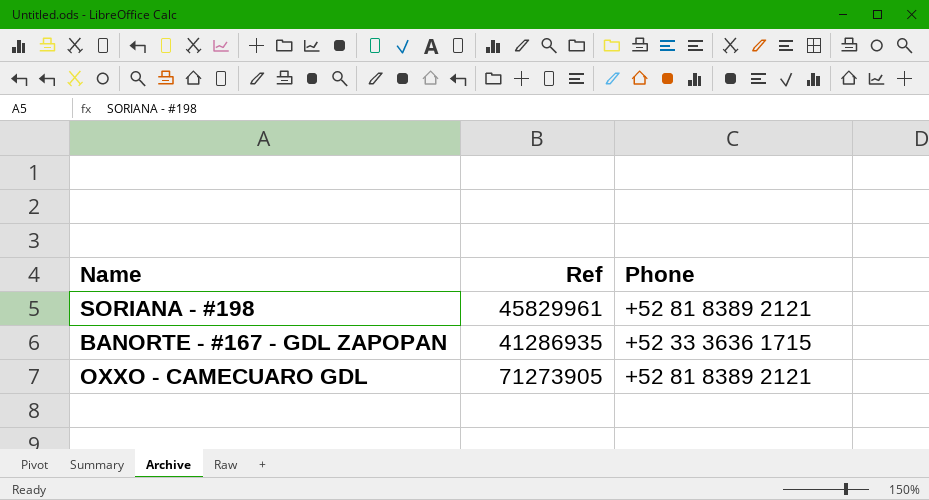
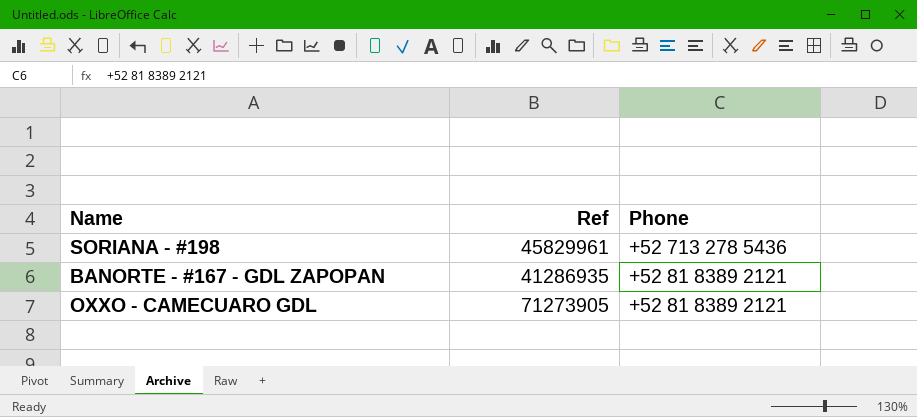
SORIANA - #198 | Phone: +52 81 8389 2121 -> +52 713 278 5436
BANORTE - #167 - GDL ZAPOPAN | Phone: +52 33 3636 1715 -> +52 81 8389 2121

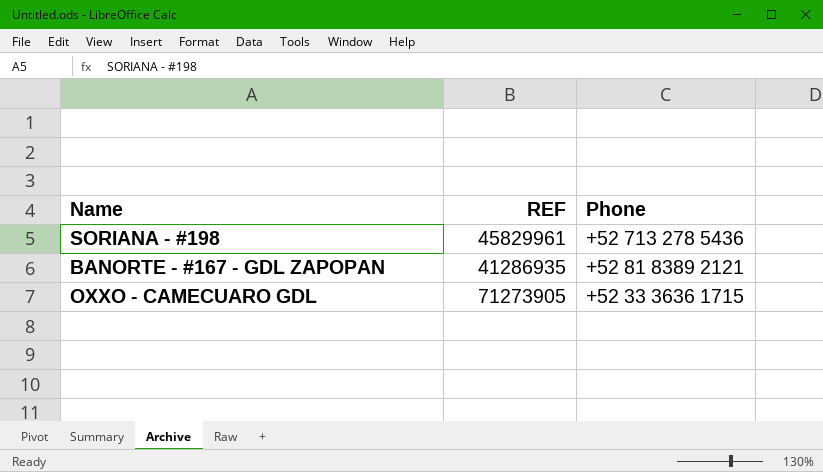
column name: Ref -> REF
OXXO - CAMECUARO GDL | Phone: +52 81 8389 2121 -> +52 33 3636 1715

